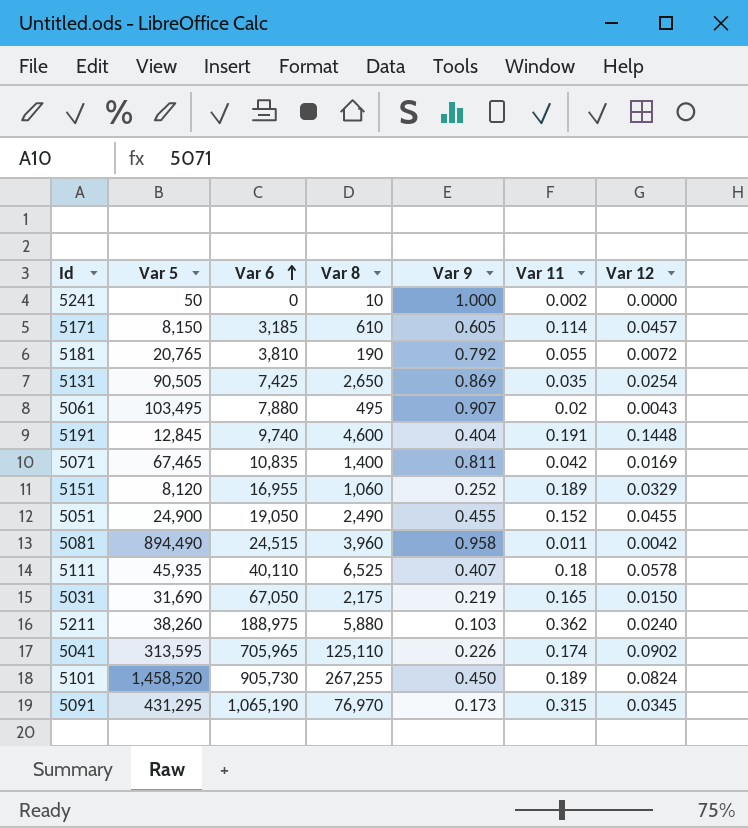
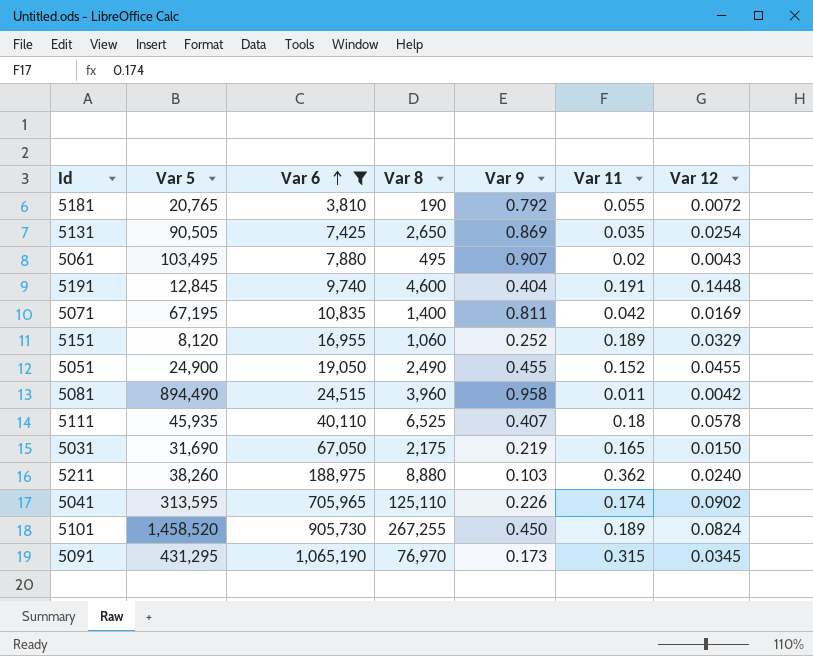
filter: none -> Var 6 >= 3,810
5071 | Var 5: 67,465 -> 67,195
5211 | Var 8: 5,880 -> 8,880

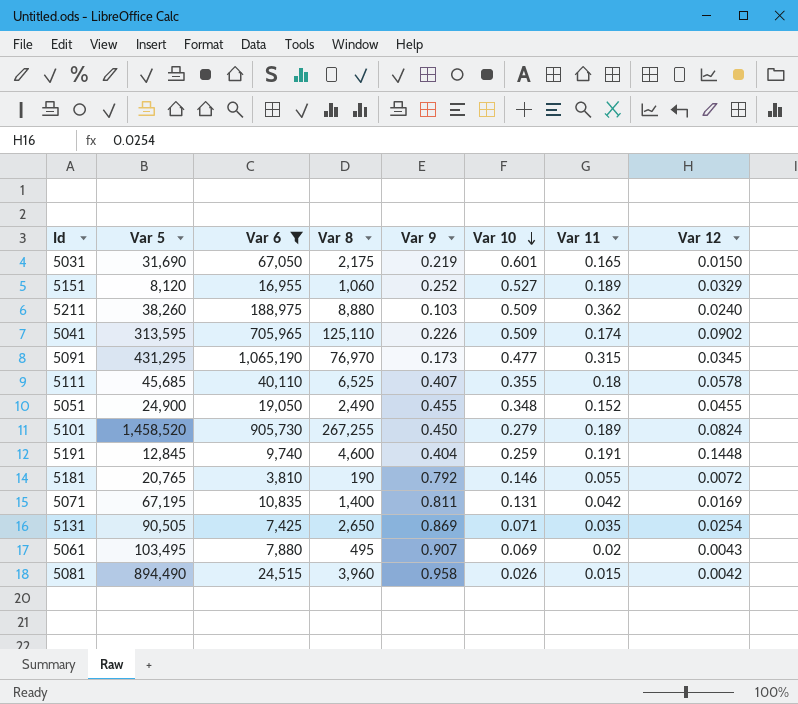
row order: Var 6 ascending -> Var 10 descending
column Var 10 | position: none -> 6
5111 | Var 5: 45,935 -> 45,685
5081 | Var 11: 0.011 -> 0.015

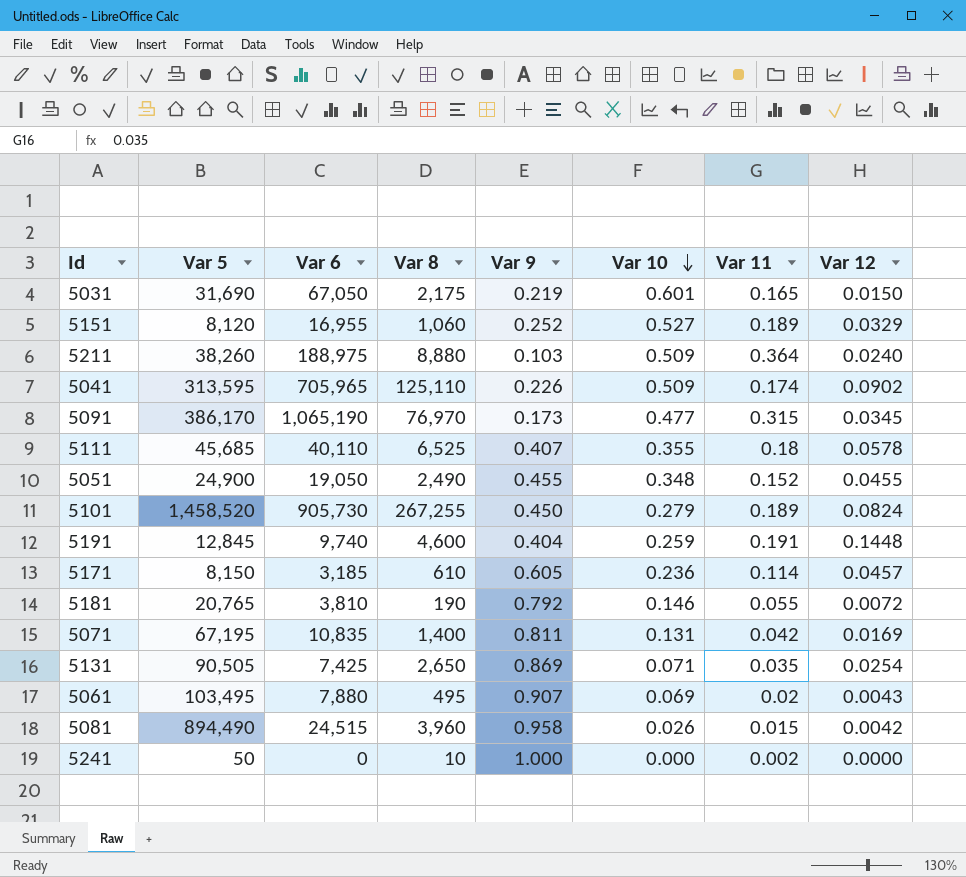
filter: Var 6 >= 3,810 -> none
5211 | Var 11: 0.362 -> 0.364
5091 | Var 5: 431,295 -> 386,170

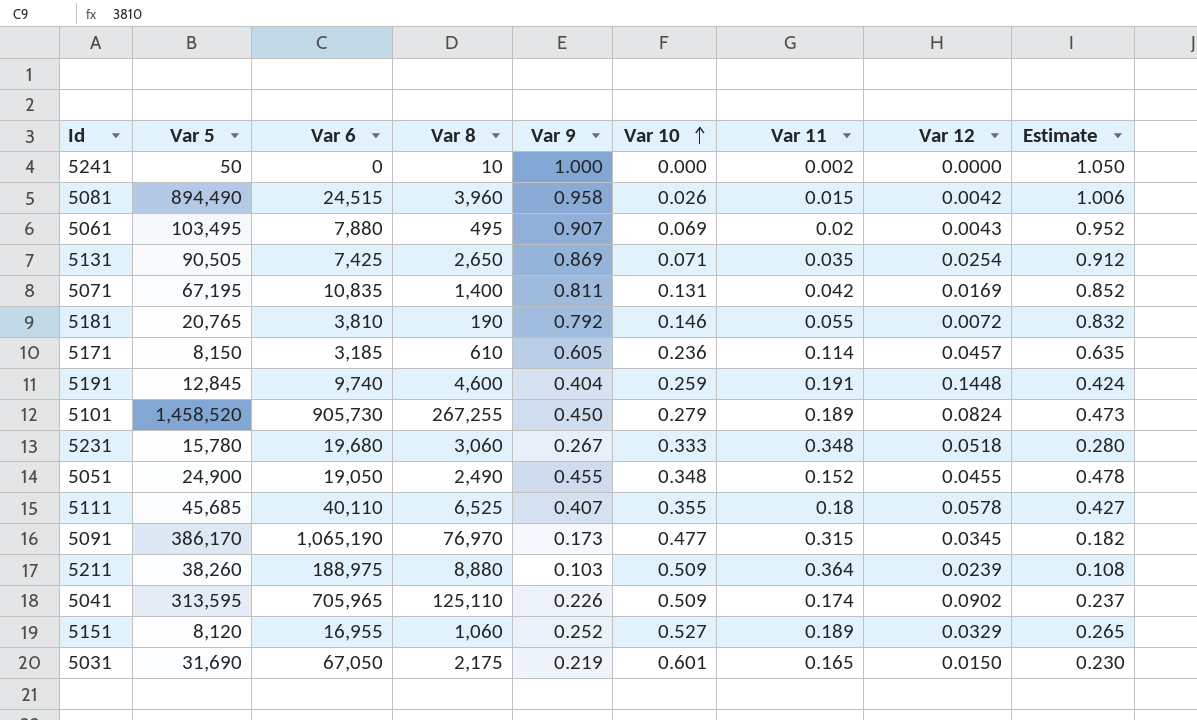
row order: Var 10 descending -> Var 10 ascending
column Estimate | formula: none -> [Var 9] * 1.05
row 5231: none -> 15,780 | 19,680 | 3,060 | 0.267 | 0.333 | 0.348 | 0.0518 | 0.280
5211 | Var 12: 0.0240 -> 0.0239

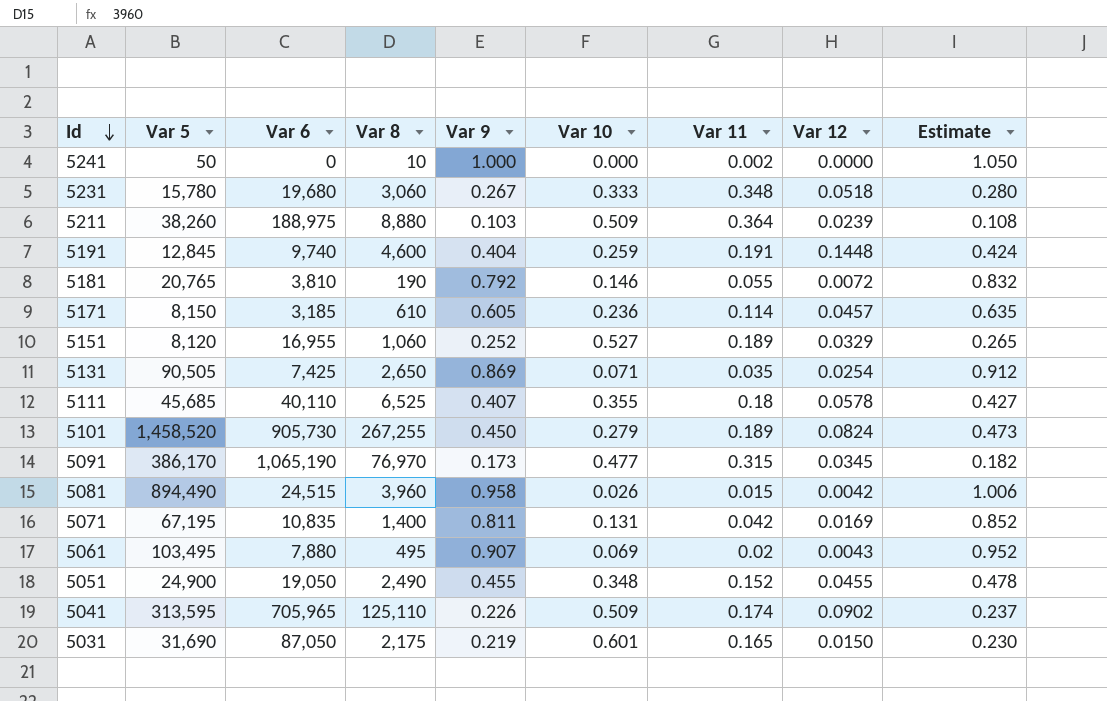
row order: Var 10 ascending -> Id descending
5031 | Var 6: 67,050 -> 87,050

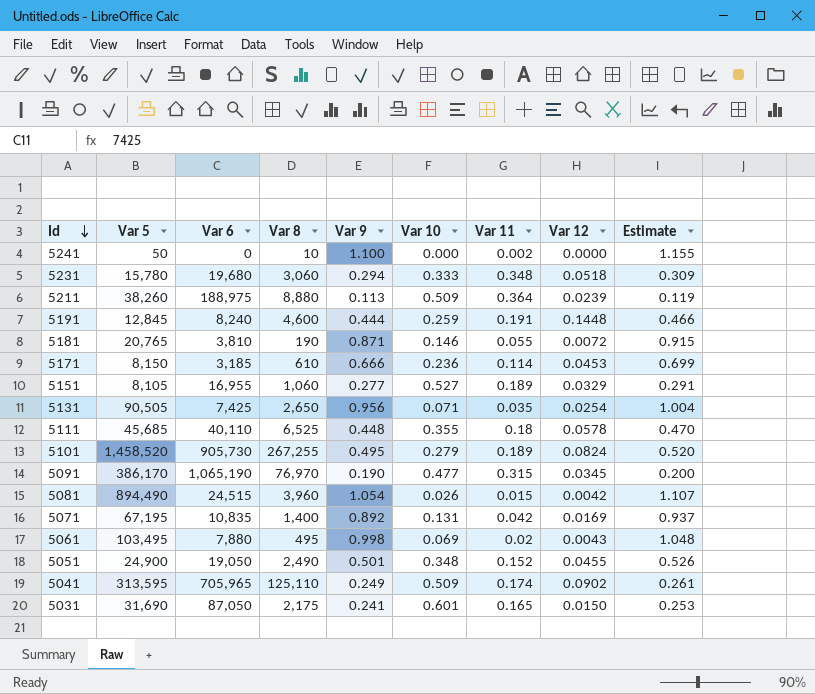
5241 | Var 9: 1.000 -> 1.100
5241 | Estimate: 1.050 -> 1.155
5231 | Var 9: 0.267 -> 0.294
5231 | Estimate: 0.280 -> 0.309
5211 | Var 9: 0.103 -> 0.113
5211 | Estimate: 0.108 -> 0.119
5191 | Var 6: 9,740 -> 8,240
5191 | Var 9: 0.404 -> 0.444
5191 | Estimate: 0.424 -> 0.466
5181 | Var 9: 0.792 -> 0.871
5181 | Estimate: 0.832 -> 0.915
5171 | Var 9: 0.605 -> 0.666
5171 | Var 12: 0.0457 -> 0.0453
5171 | Estimate: 0.635 -> 0.699
5151 | Var 5: 8,120 -> 8,105
5151 | Var 9: 0.252 -> 0.277
5151 | Estimate: 0.265 -> 0.291
5131 | Var 9: 0.869 -> 0.956
5131 | Estimate: 0.912 -> 1.004
5111 | Var 9: 0.407 -> 0.448
5111 | Estimate: 0.427 -> 0.470
5101 | Var 9: 0.450 -> 0.495
5101 | Estimate: 0.473 -> 0.520
5091 | Var 9: 0.173 -> 0.190
5091 | Estimate: 0.182 -> 0.200
5081 | Var 9: 0.958 -> 1.054
5081 | Estimate: 1.006 -> 1.107
5071 | Var 9: 0.811 -> 0.892
5071 | Estimate: 0.852 -> 0.937
5061 | Var 9: 0.907 -> 0.998
5061 | Estimate: 0.952 -> 1.048
5051 | Var 9: 0.455 -> 0.501
5051 | Estimate: 0.478 -> 0.526
5041 | Var 9: 0.226 -> 0.249
5041 | Estimate: 0.237 -> 0.261
5031 | Var 9: 0.219 -> 0.241
5031 | Estimate: 0.230 -> 0.253

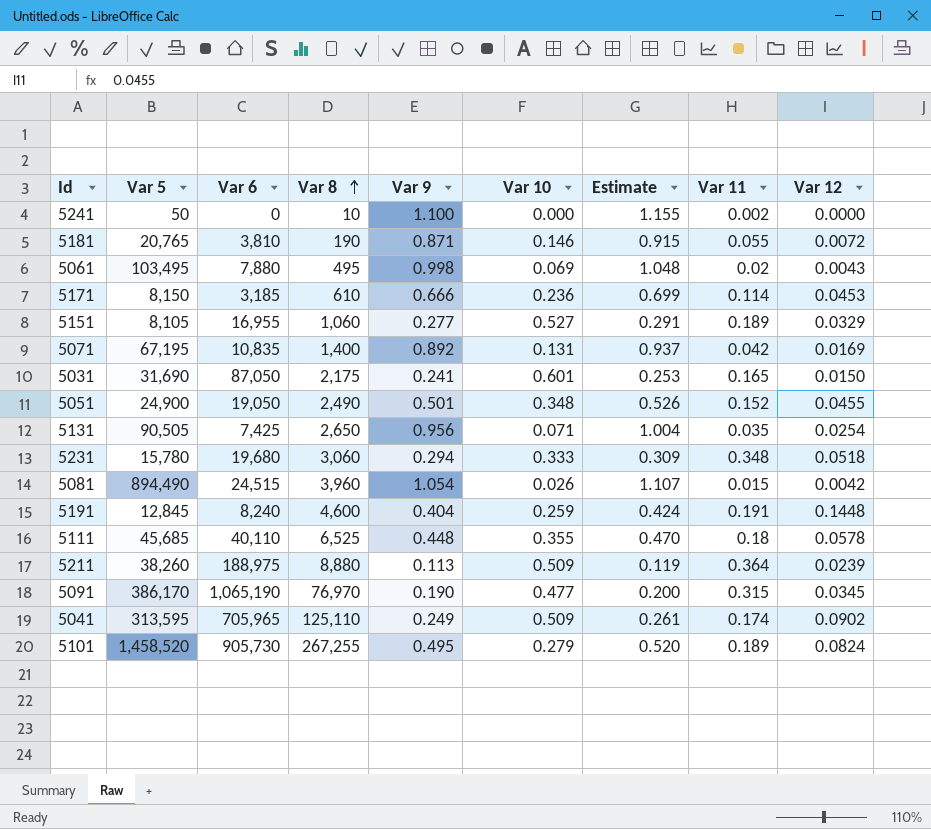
row order: Id descending -> Var 8 ascending
column Estimate | position: 9 -> 7
5191 | Var 9: 0.444 -> 0.404
5191 | Estimate: 0.466 -> 0.424

